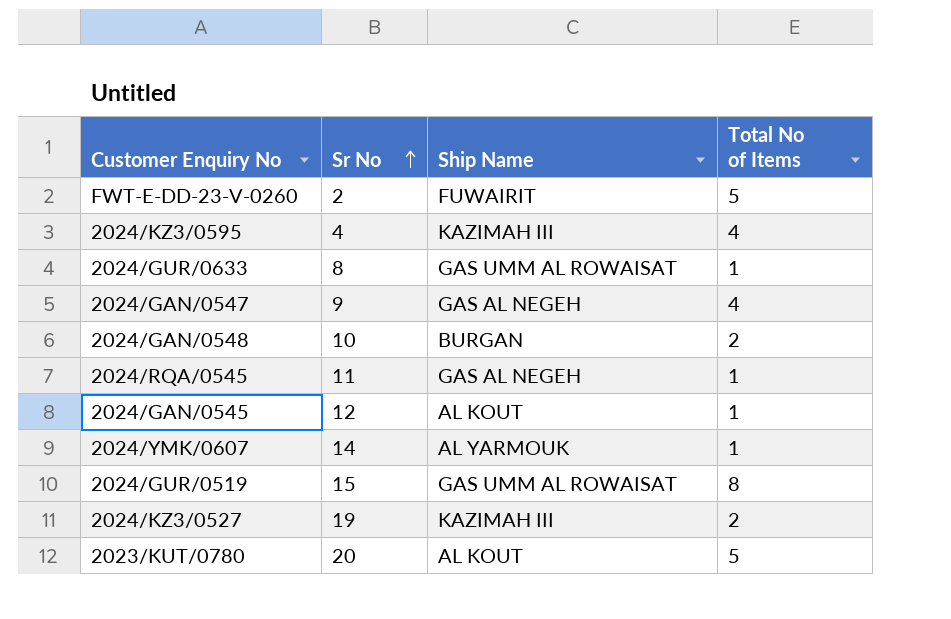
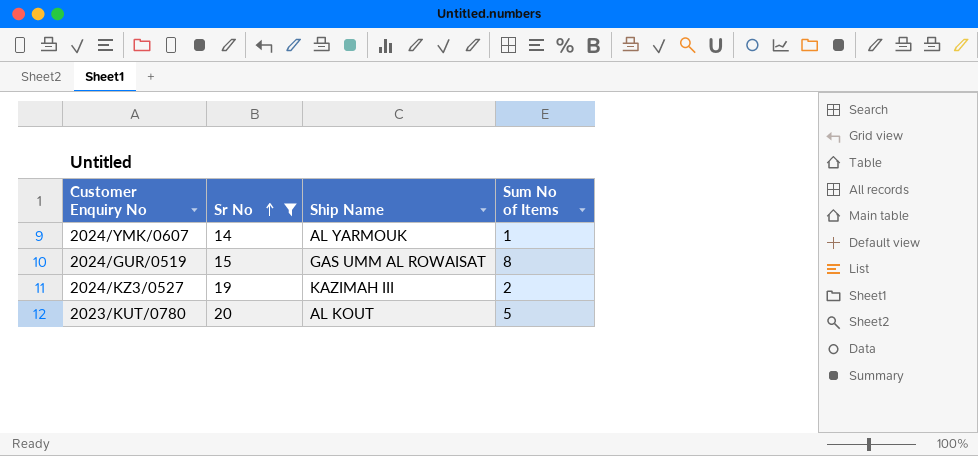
filter: none -> Sr No >= 14
column name: Total No of Items -> Sum No of Items

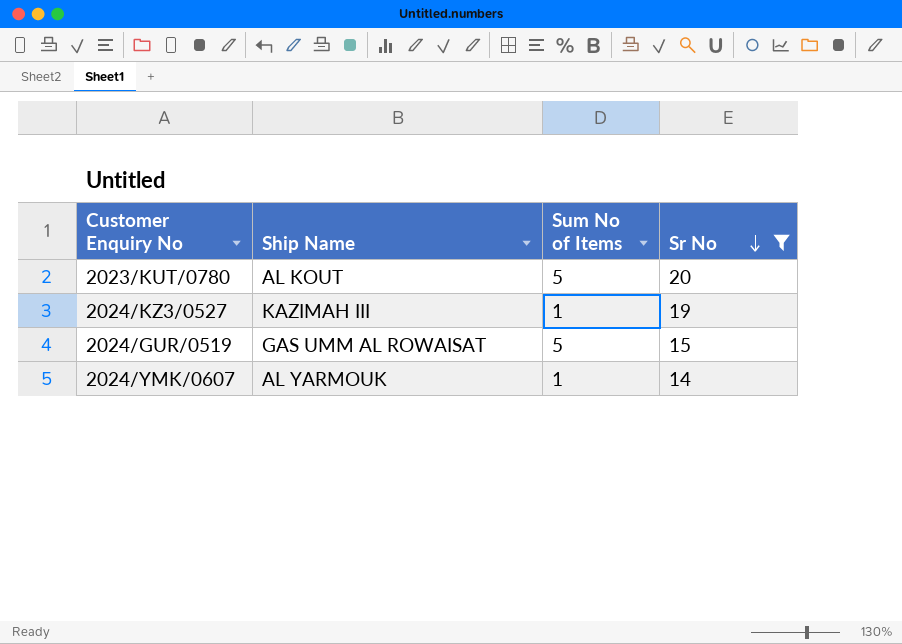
row order: Sr No ascending -> Sr No descending
column Sr No | position: 2 -> 4
2024/KZ3/0527 | Sum No of Items: 2 -> 1
2024/GUR/0519 | Sum No of Items: 8 -> 5

